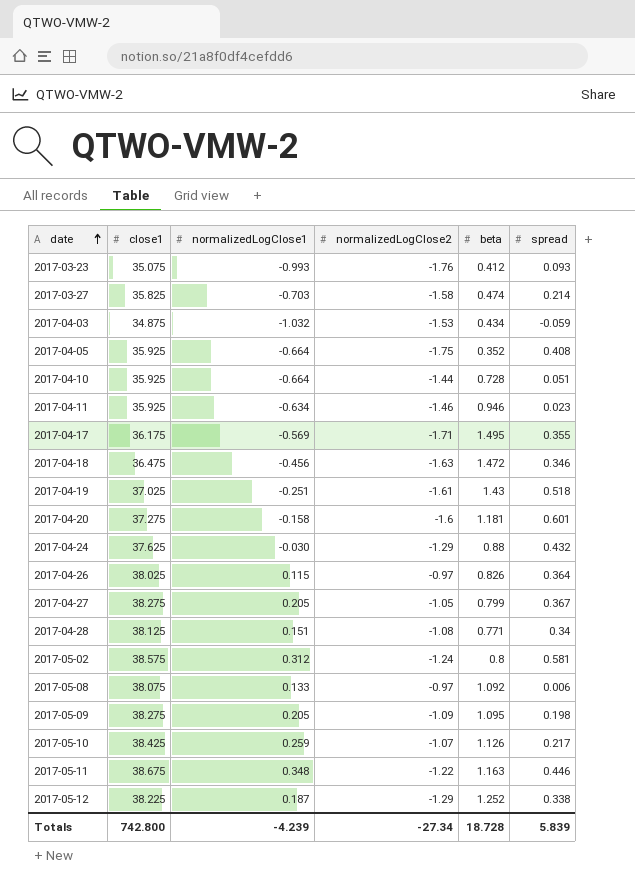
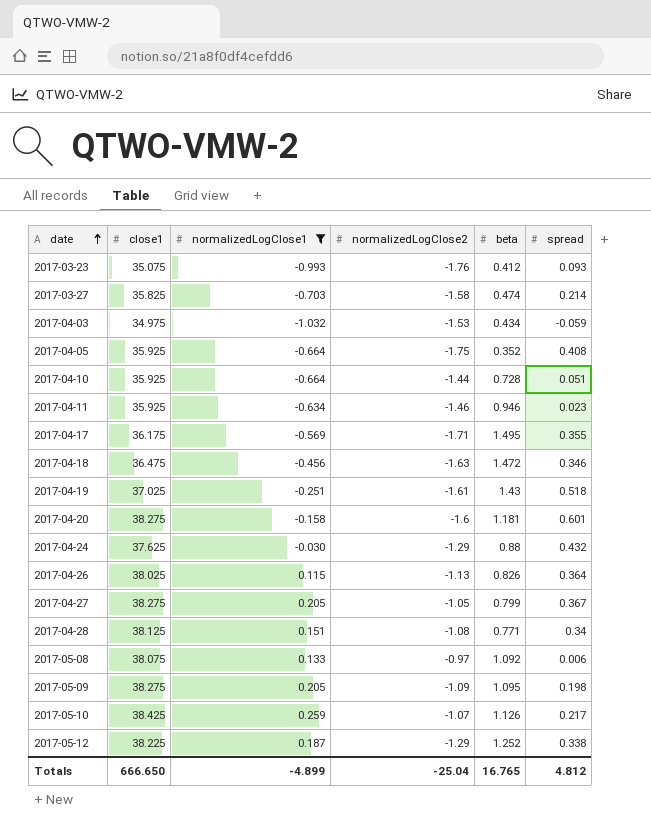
filter: none -> normalizedLogClose1 <= 0.259
2017-04-03 | close1: 34.875 -> 34.975
2017-04-20 | close1: 37.275 -> 38.275
2017-04-26 | normalizedLogClose2: -0.97 -> -1.13
Totals | close1: 742.800 -> 666.650
Totals | normalizedLogClose1: -4.239 -> -4.899
Totals | normalizedLogClose2: -27.34 -> -25.04
Totals | beta: 18.728 -> 16.765
Totals | spread: 5.839 -> 4.812

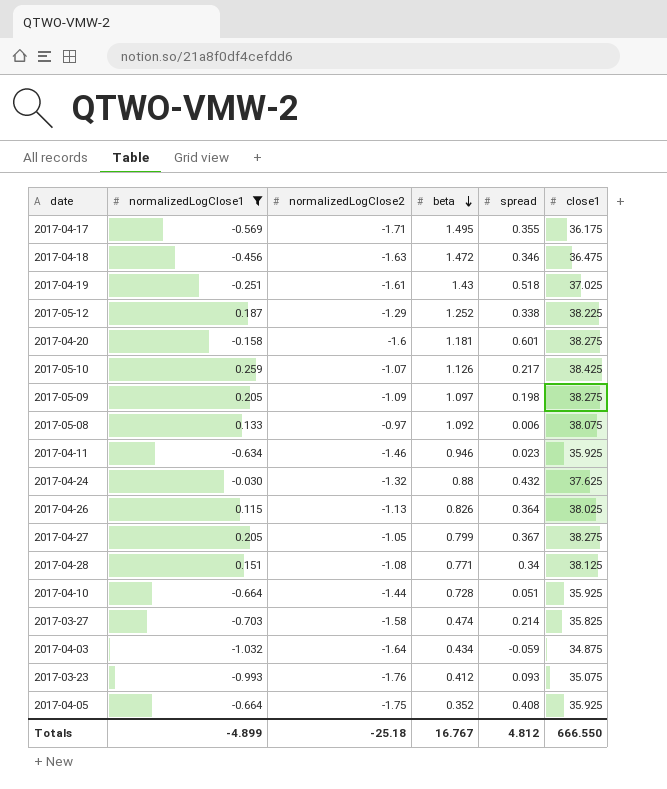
row order: date ascending -> beta descending
column close1 | position: 2 -> 6
2017-05-09 | beta: 1.095 -> 1.097
2017-04-24 | normalizedLogClose2: -1.29 -> -1.32
2017-04-03 | normalizedLogClose2: -1.53 -> -1.64
2017-04-03 | close1: 34.975 -> 34.875
Totals | normalizedLogClose2: -25.04 -> -25.18
Totals | beta: 16.765 -> 16.767
Totals | close1: 666.650 -> 666.550

